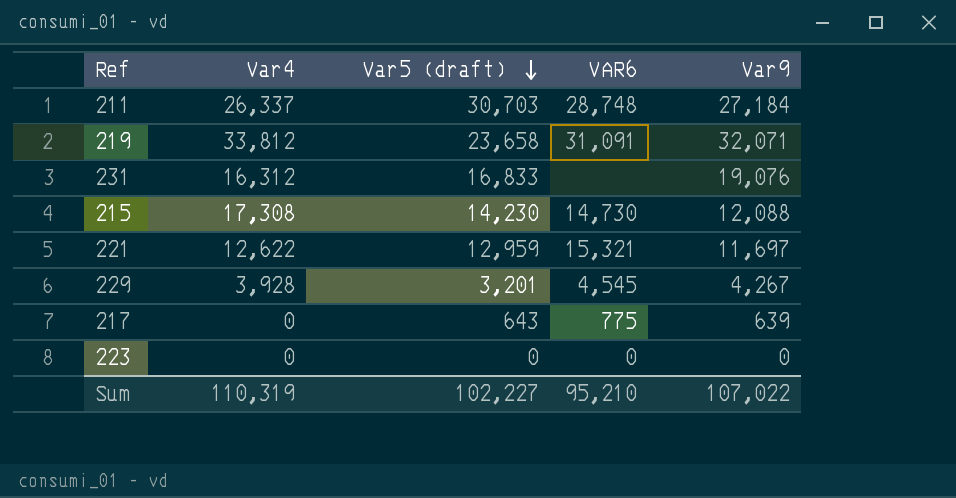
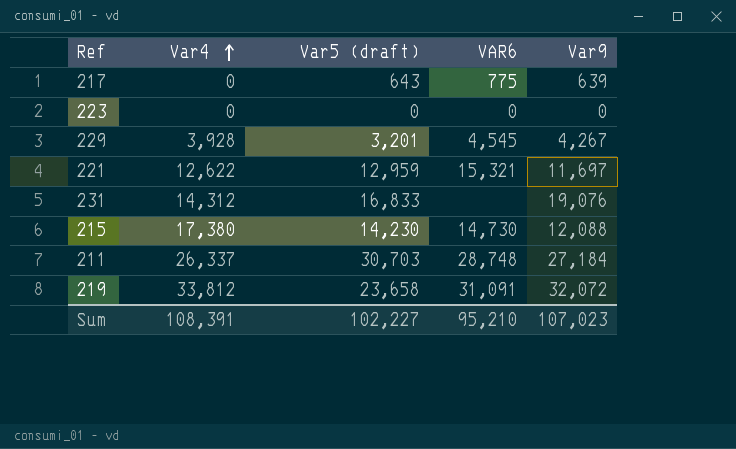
row order: Var5 (draft) descending -> Var4 ascending
231 | Var4: 16,312 -> 14,312
215 | Var4: 17,308 -> 17,380
219 | Var9: 32,071 -> 32,072
Sum | Var4: 110,319 -> 108,391
Sum | Var9: 107,022 -> 107,023

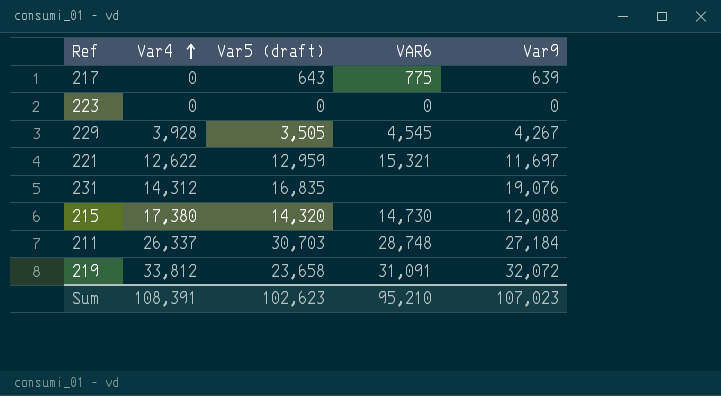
229 | Var5 (draft): 3,201 -> 3,505
231 | Var5 (draft): 16,833 -> 16,835
215 | Var5 (draft): 14,230 -> 14,320
Sum | Var5 (draft): 102,227 -> 102,623

